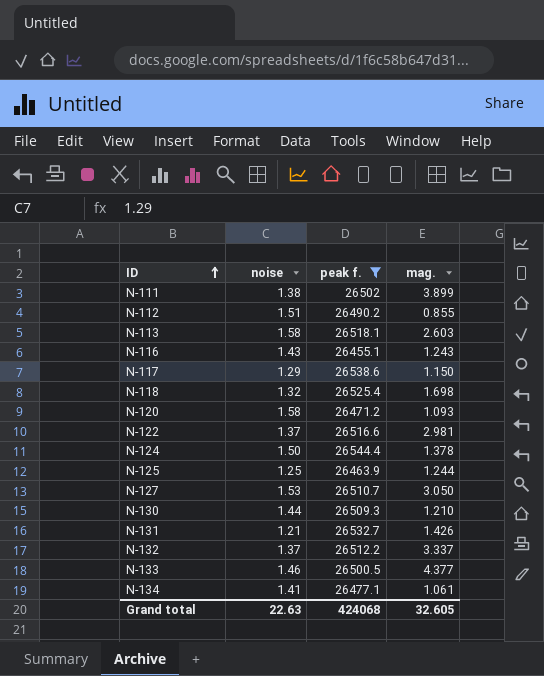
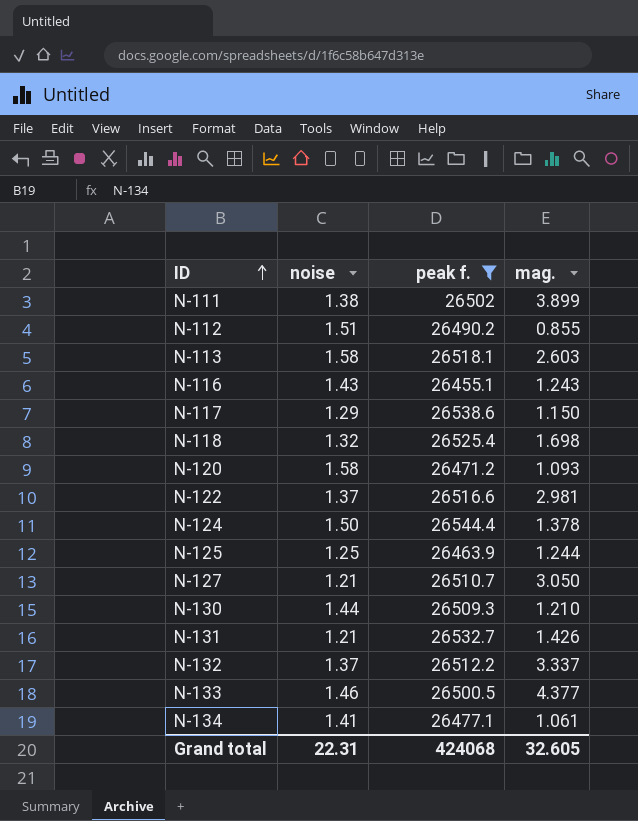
N-127 | noise: 1.53 -> 1.21
Grand total | noise: 22.63 -> 22.31

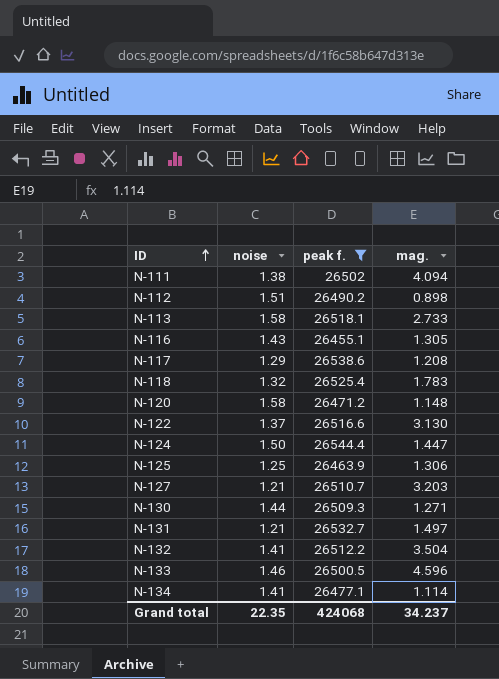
N-111 | mag.: 3.899 -> 4.094
N-112 | mag.: 0.855 -> 0.898
N-113 | mag.: 2.603 -> 2.733
N-116 | mag.: 1.243 -> 1.305
N-117 | mag.: 1.150 -> 1.208
N-118 | mag.: 1.698 -> 1.783
N-120 | mag.: 1.093 -> 1.148
N-122 | mag.: 2.981 -> 3.130
N-124 | mag.: 1.378 -> 1.447
N-125 | mag.: 1.244 -> 1.306
N-127 | mag.: 3.050 -> 3.203
N-130 | mag.: 1.210 -> 1.271
N-131 | mag.: 1.426 -> 1.497
N-132 | noise: 1.37 -> 1.41
N-132 | mag.: 3.337 -> 3.504
N-133 | mag.: 4.377 -> 4.596
N-134 | mag.: 1.061 -> 1.114
Grand total | noise: 22.31 -> 22.35
Grand total | mag.: 32.605 -> 34.237

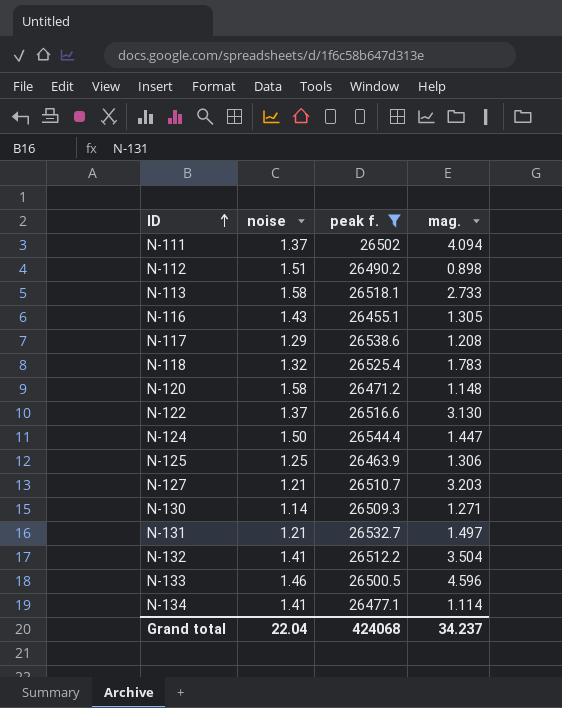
N-111 | noise: 1.38 -> 1.37
N-130 | noise: 1.44 -> 1.14
Grand total | noise: 22.35 -> 22.04

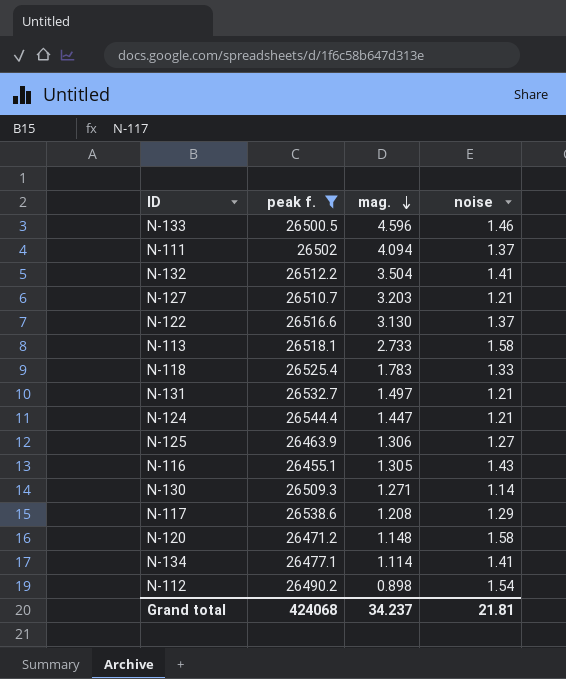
row order: ID ascending -> mag. descending
column noise | position: 2 -> 4
N-118 | noise: 1.32 -> 1.33
N-124 | noise: 1.50 -> 1.21
N-125 | noise: 1.25 -> 1.27
N-112 | noise: 1.51 -> 1.54
Grand total | noise: 22.04 -> 21.81

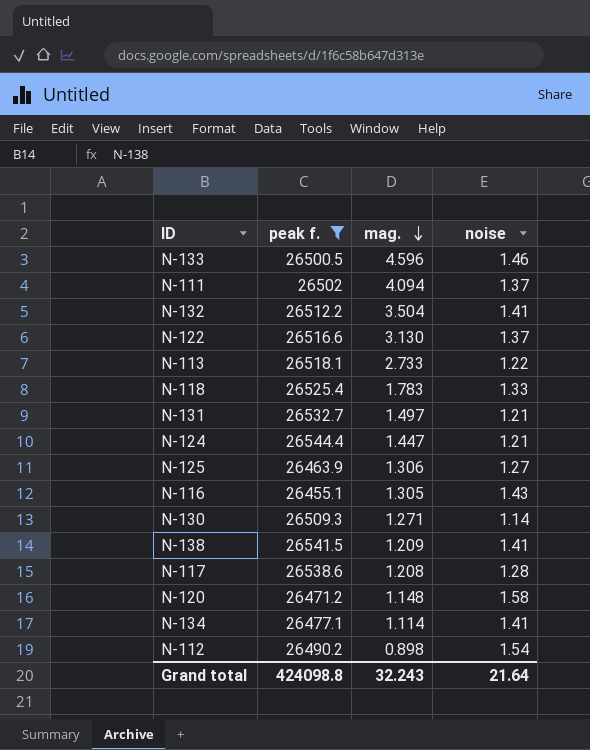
row N-127: 26510.7 | 3.203 | 1.21 -> none
N-113 | noise: 1.58 -> 1.22
row N-138: none -> 26541.5 | 1.209 | 1.41
N-117 | noise: 1.29 -> 1.28
Grand total | peak f.: 424068 -> 424098.8
Grand total | mag.: 34.237 -> 32.243
Grand total | noise: 21.81 -> 21.64

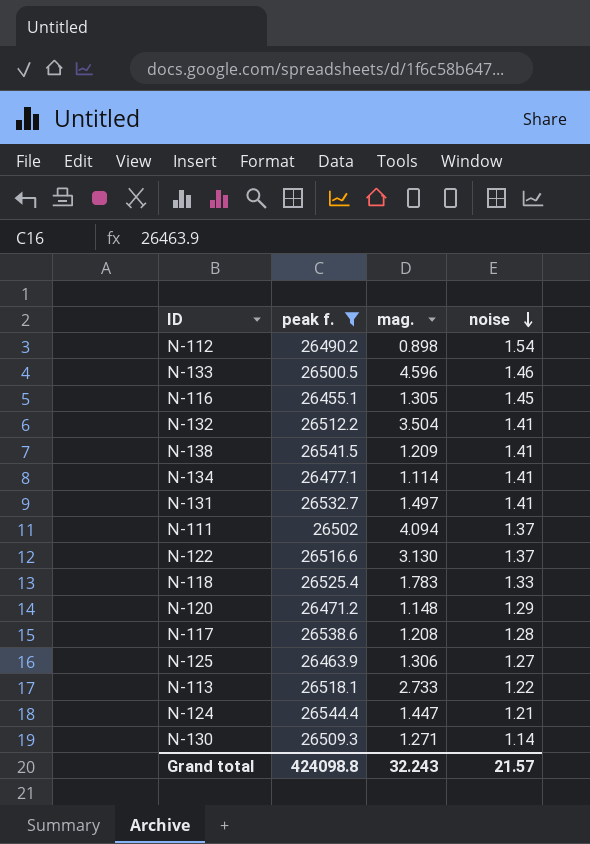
row order: mag. descending -> noise descending
N-116 | noise: 1.43 -> 1.45
N-131 | noise: 1.21 -> 1.41
N-120 | noise: 1.58 -> 1.29
Grand total | noise: 21.64 -> 21.57

